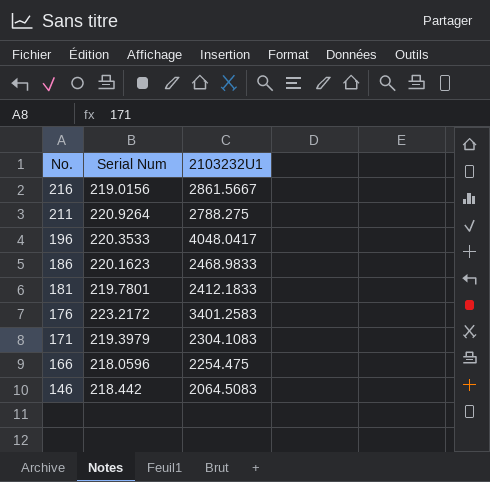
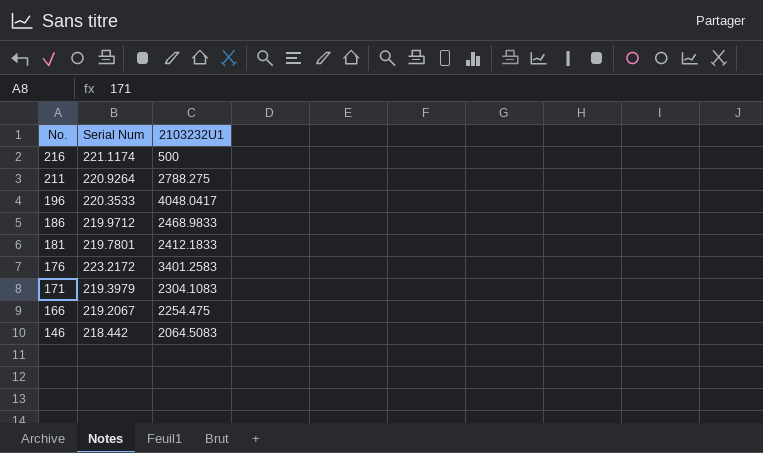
216 | Serial Num: 219.0156 -> 221.1174
216 | 2103232U1: 2861.5667 -> 500
186 | Serial Num: 220.1623 -> 219.9712
166 | Serial Num: 218.0596 -> 219.2067

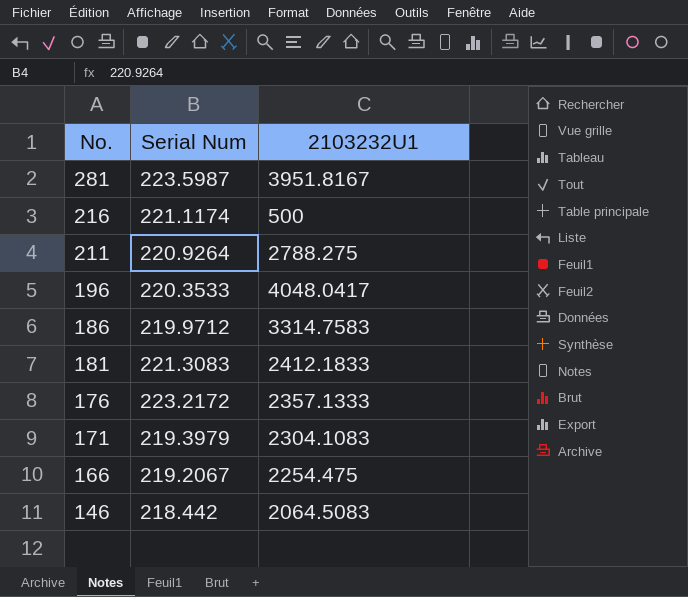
row 281: none -> 223.5987 | 3951.8167
186 | 2103232U1: 2468.9833 -> 3314.7583
181 | Serial Num: 219.7801 -> 221.3083
176 | 2103232U1: 3401.2583 -> 2357.1333

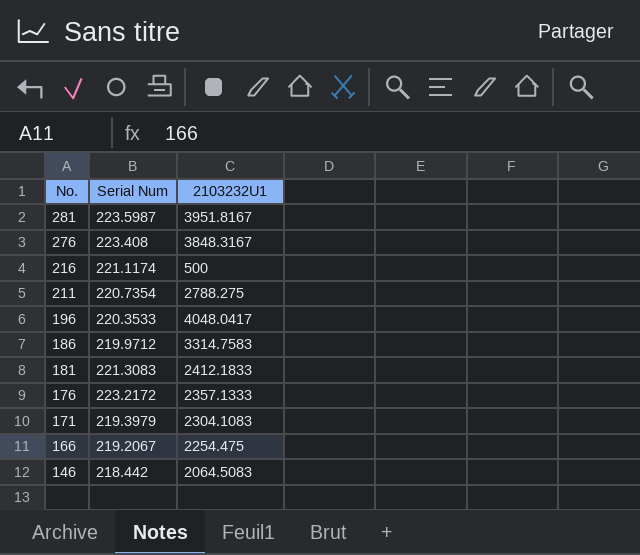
row 276: none -> 223.408 | 3848.3167
211 | Serial Num: 220.9264 -> 220.7354

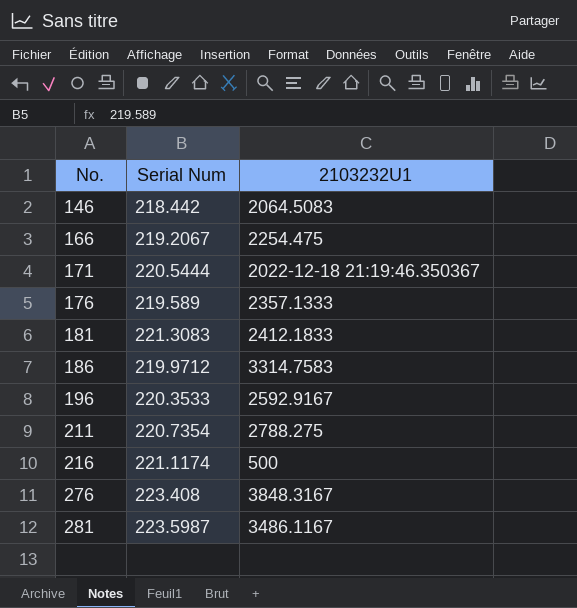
row order: No. descending -> No. ascending
171 | Serial Num: 219.3979 -> 220.5444
171 | 2103232U1: 2304.1083 -> 2022-12-18 21:19:46.350367
176 | Serial Num: 223.2172 -> 219.589
196 | 2103232U1: 4048.0417 -> 2592.9167
281 | 2103232U1: 3951.8167 -> 3486.1167

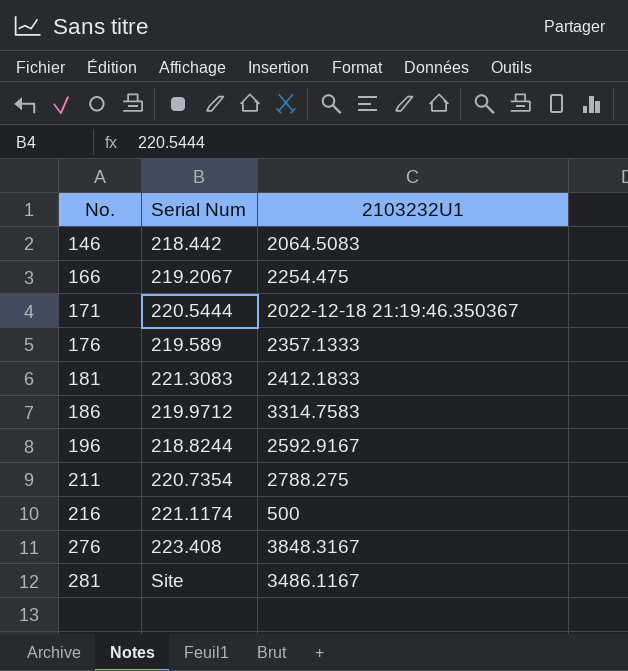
196 | Serial Num: 220.3533 -> 218.8244
281 | Serial Num: 223.5987 -> Site

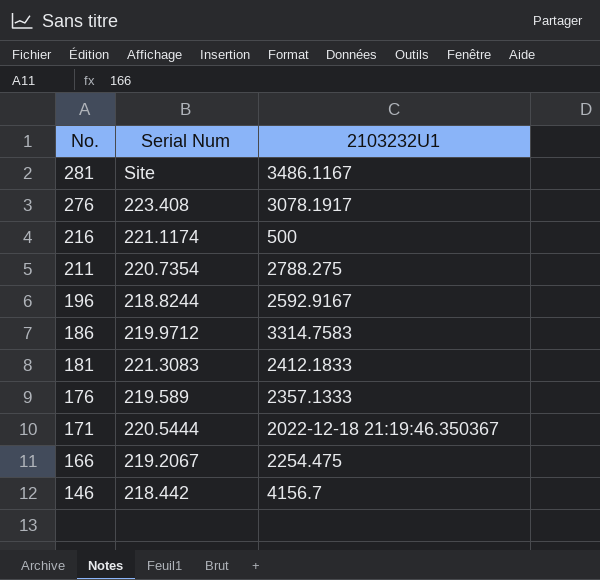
row order: No. ascending -> No. descending
276 | 2103232U1: 3848.3167 -> 3078.1917
146 | 2103232U1: 2064.5083 -> 4156.7

